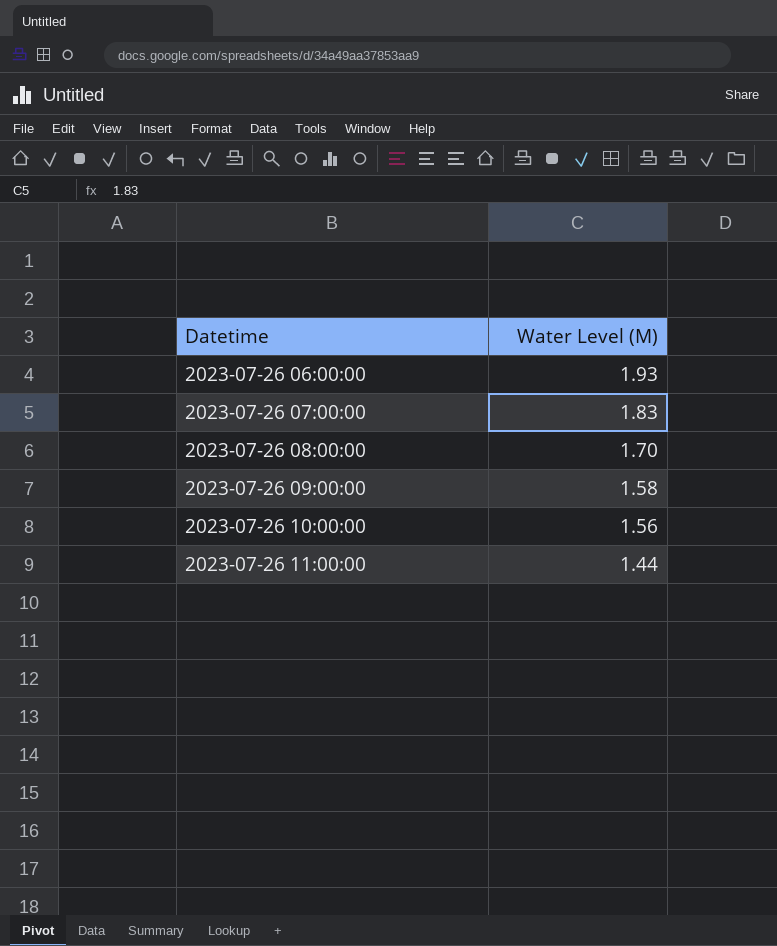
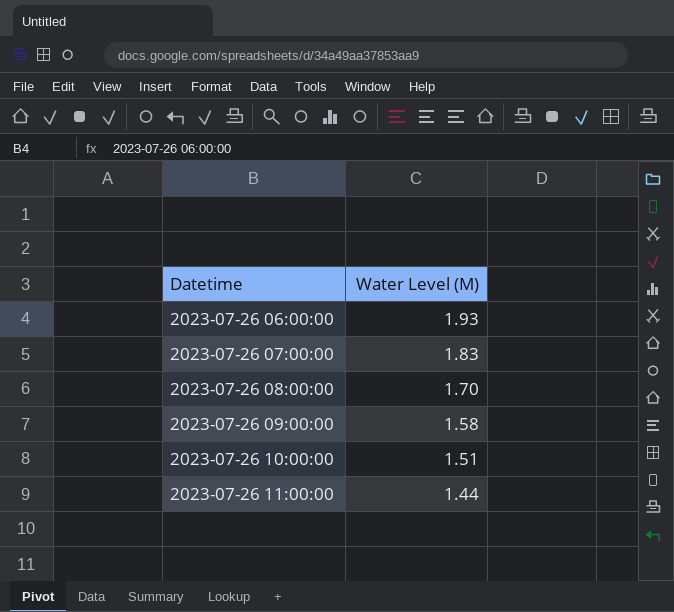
2023-07-26 10:00:00 | Water Level (M): 1.56 -> 1.51

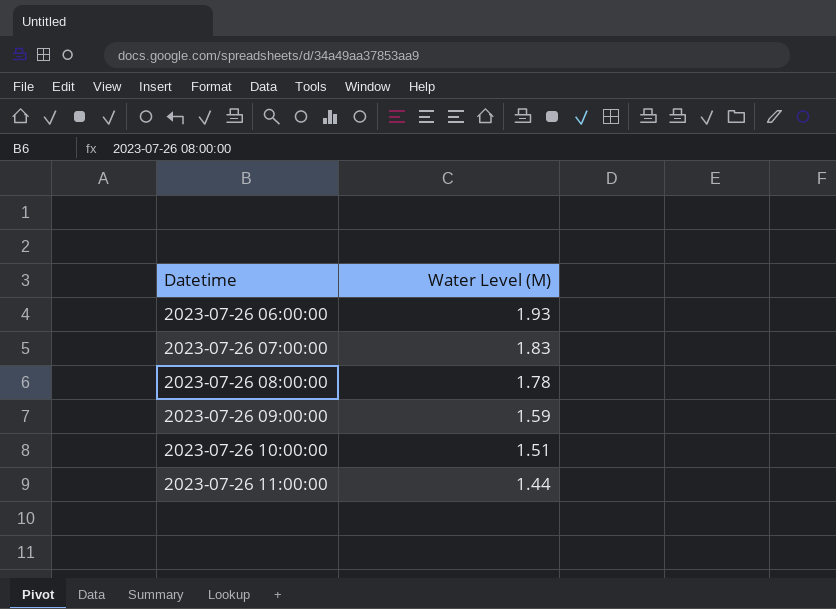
2023-07-26 08:00:00 | Water Level (M): 1.70 -> 1.78
2023-07-26 09:00:00 | Water Level (M): 1.58 -> 1.59

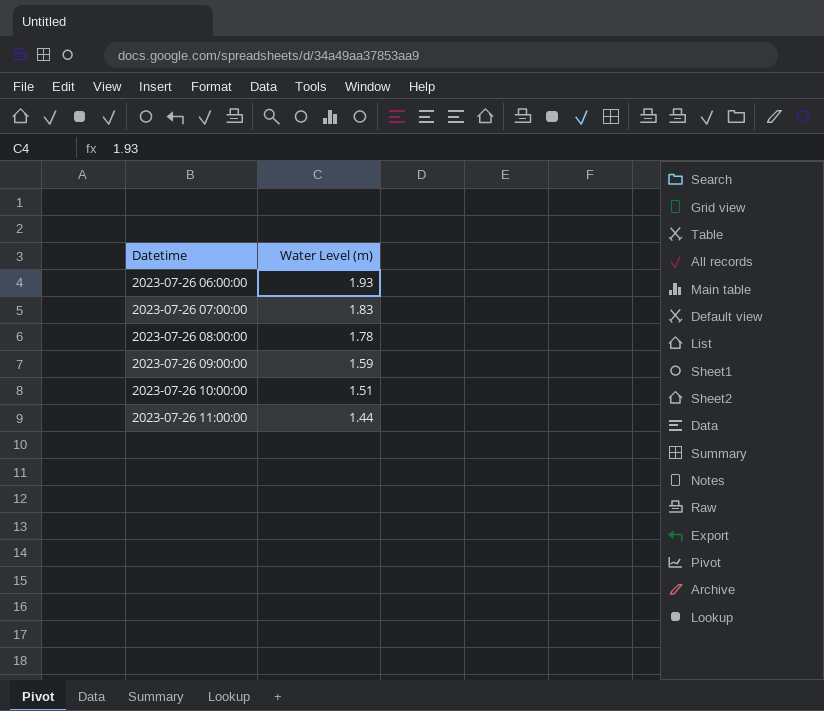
column name: Water Level (M) -> Water Level (m)

